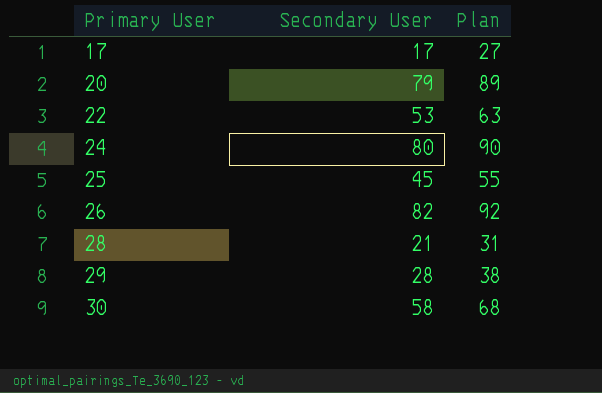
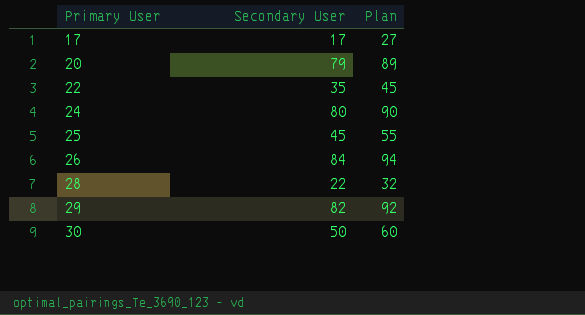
22 | Secondary User: 53 -> 35
22 | Plan: 63 -> 45
26 | Secondary User: 82 -> 84
26 | Plan: 92 -> 94
28 | Secondary User: 21 -> 22
28 | Plan: 31 -> 32
29 | Secondary User: 28 -> 82
29 | Plan: 38 -> 92
30 | Secondary User: 58 -> 50
30 | Plan: 68 -> 60

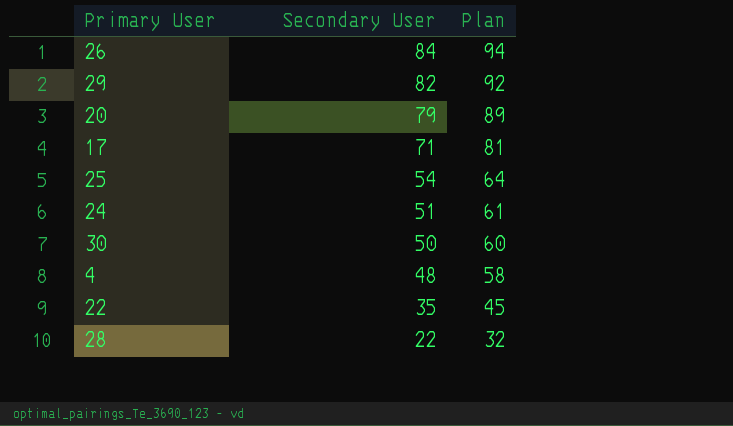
row order: Primary User ascending -> Secondary User descending
17 | Secondary User: 17 -> 71
17 | Plan: 27 -> 81
25 | Secondary User: 45 -> 54
25 | Plan: 55 -> 64
24 | Secondary User: 80 -> 51
24 | Plan: 90 -> 61
row 4: none -> 48 | 58

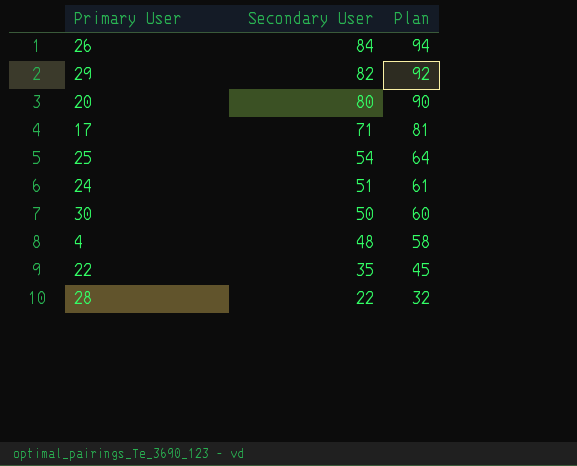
20 | Secondary User: 79 -> 80
20 | Plan: 89 -> 90

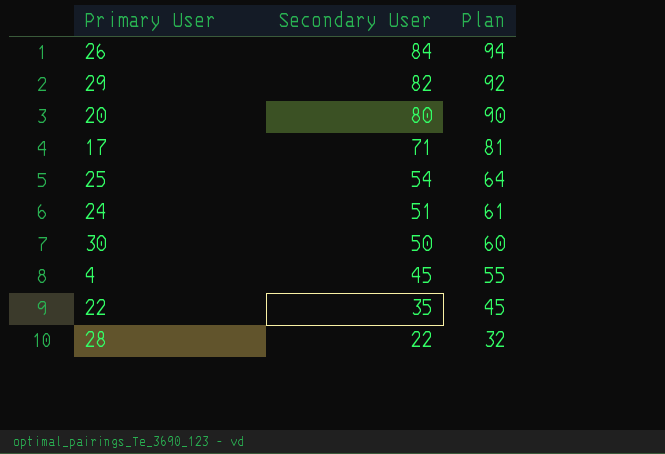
4 | Secondary User: 48 -> 45
4 | Plan: 58 -> 55

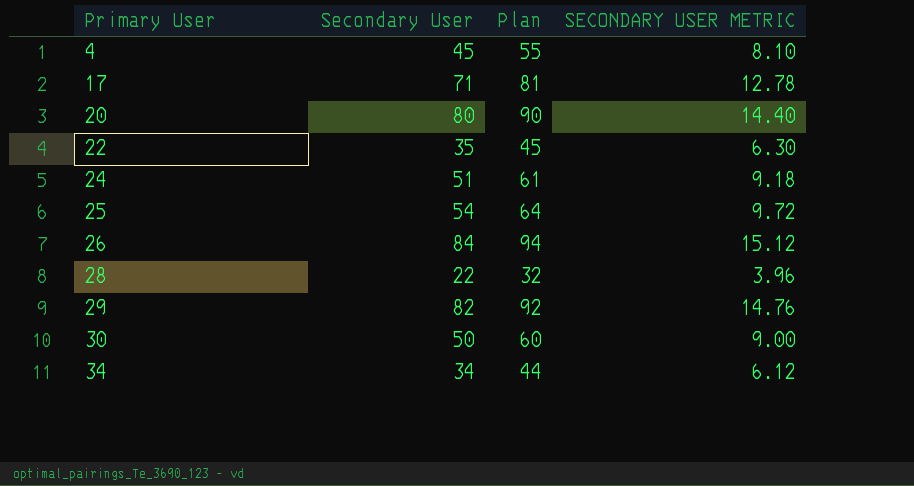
row order: Secondary User descending -> Primary User ascending
column SECONDARY USER METRIC | formula: none -> [Secondary User] * 0.18
row 34: none -> 34 | 44 | 6.12

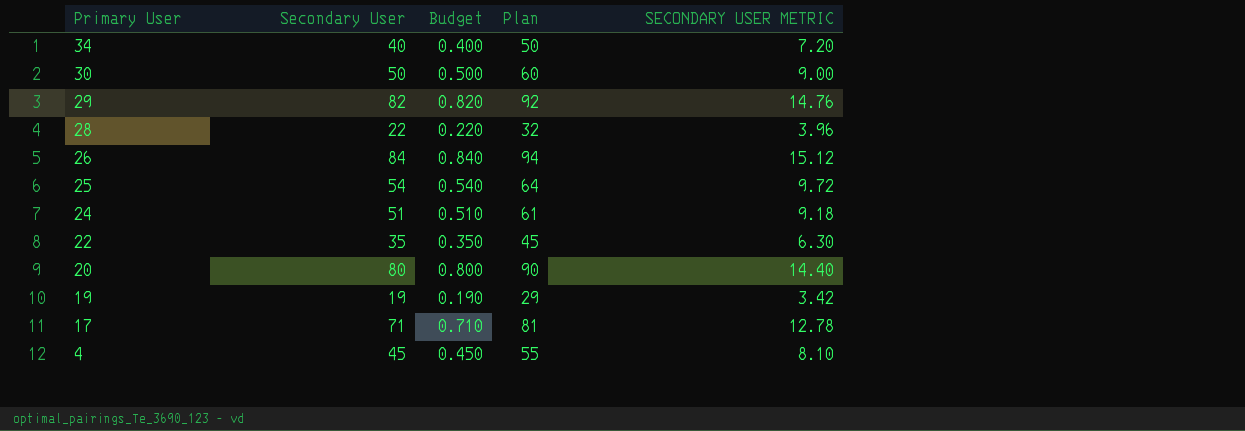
row order: Primary User ascending -> Primary User descending
column Budget | formula: none -> [Secondary User] * 0.01
34 | Secondary User: 34 -> 40
34 | Plan: 44 -> 50
34 | SECONDARY USER METRIC: 6.12 -> 7.20
row 19: none -> 19 | 0.190 | 29 | 3.42

